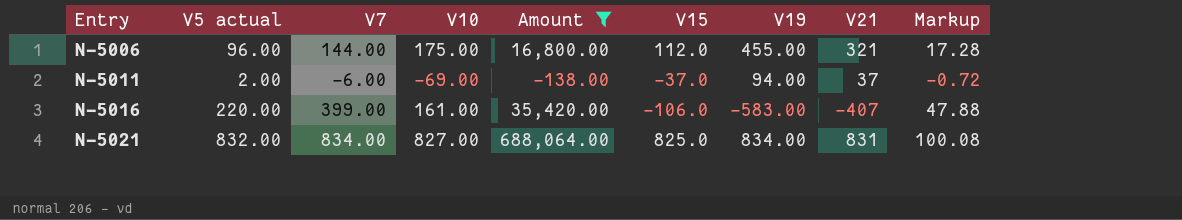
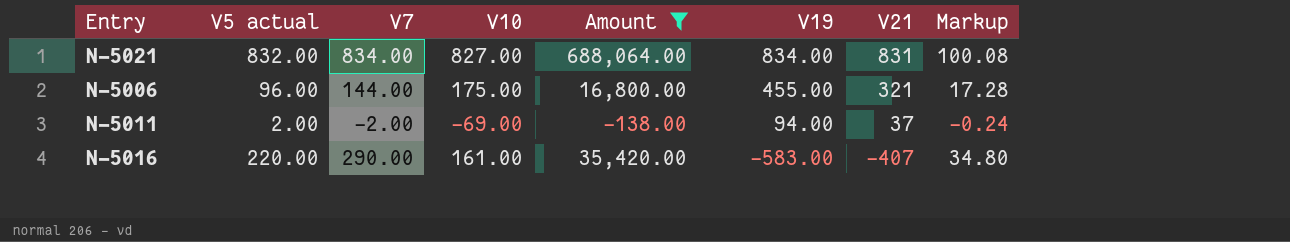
row order: Entry ascending -> V19 descending
column V15 | position: 6 -> none
N-5011 | V7: -6.00 -> -2.00
N-5011 | Markup: -0.72 -> -0.24
N-5016 | V7: 399.00 -> 290.00
N-5016 | Markup: 47.88 -> 34.80

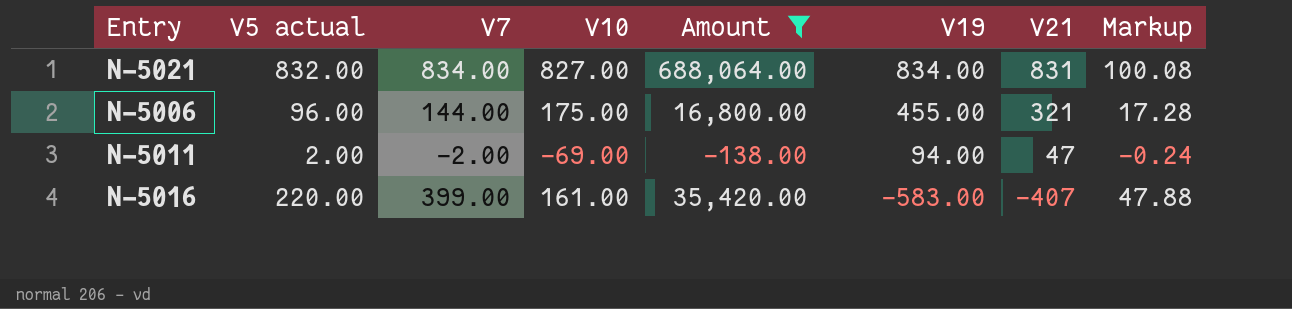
N-5011 | V21: 37 -> 47
N-5016 | V7: 290.00 -> 399.00
N-5016 | Markup: 34.80 -> 47.88

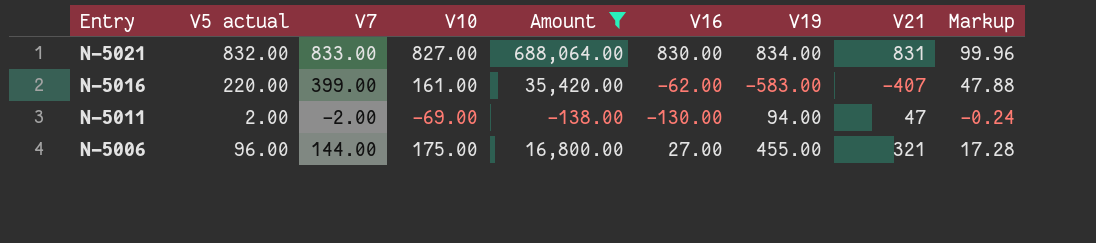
row order: V19 descending -> Entry descending
column V16 | position: none -> 6
N-5021 | V7: 834.00 -> 833.00
N-5021 | Markup: 100.08 -> 99.96

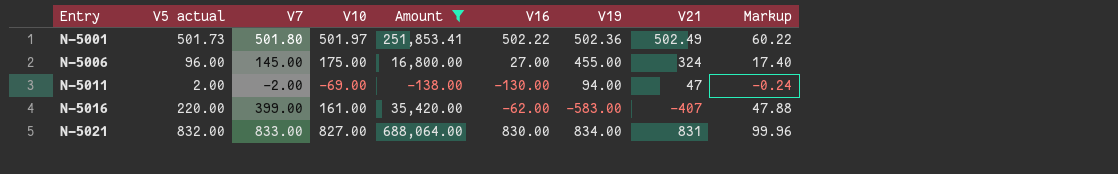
row order: Entry descending -> Entry ascending
row N-5001: none -> 501.73 | 501.80 | 501.97 | 251,853.41 | 502.22 | 502.36 | 502.49 | 60.22
N-5006 | V7: 144.00 -> 145.00
N-5006 | V21: 321 -> 324
N-5006 | Markup: 17.28 -> 17.40

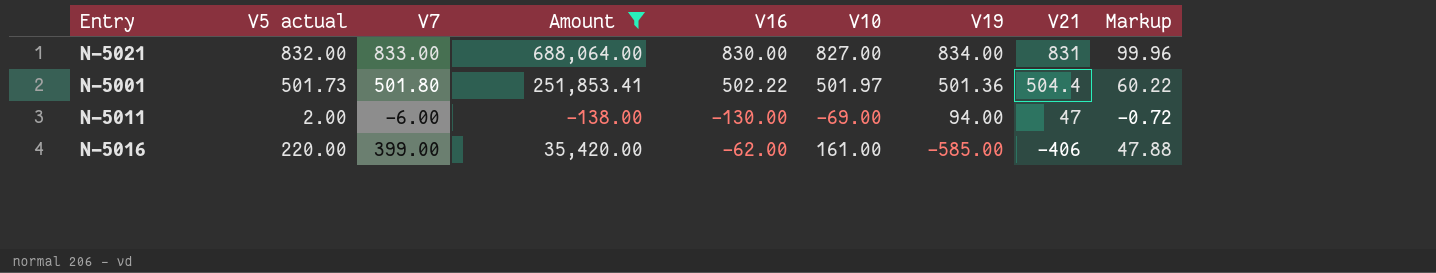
row order: Entry ascending -> V19 descending
column V10 | position: 4 -> 6
row N-5006: 96.00 | 145.00 | 175.00 | 16,800.00 | 27.00 | 455.00 | 324 | 17.40 -> none
N-5001 | V19: 502.36 -> 501.36
N-5001 | V21: 502.49 -> 504.4
N-5011 | V7: -2.00 -> -6.00
N-5011 | Markup: -0.24 -> -0.72
N-5016 | V19: -583.00 -> -585.00
N-5016 | V21: -407 -> -406

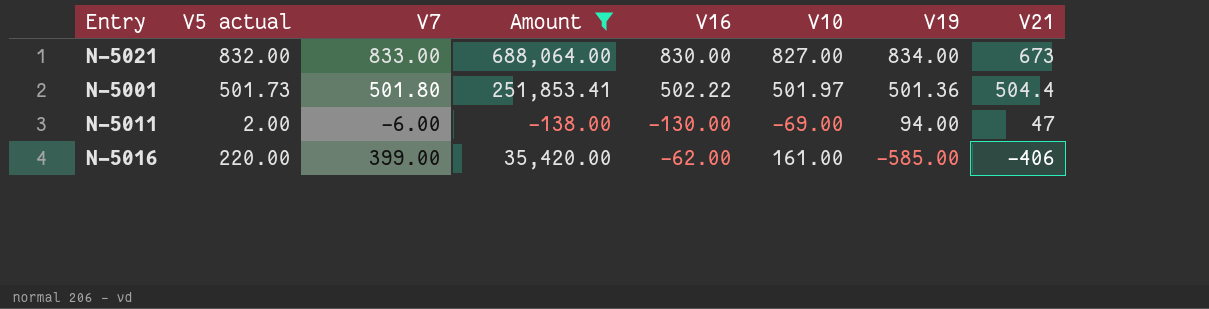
column Markup | formula: [V7] * 0.12 -> none
N-5021 | V21: 831 -> 673

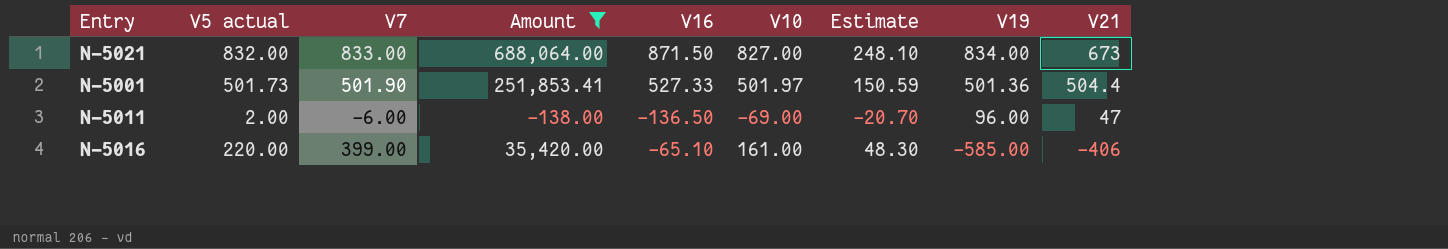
column Estimate | formula: none -> [V10] * 0.3
N-5021 | V16: 830.00 -> 871.50
N-5001 | V7: 501.80 -> 501.90
N-5001 | V16: 502.22 -> 527.33
N-5011 | V16: -130.00 -> -136.50
N-5011 | V19: 94.00 -> 96.00
N-5016 | V16: -62.00 -> -65.10

